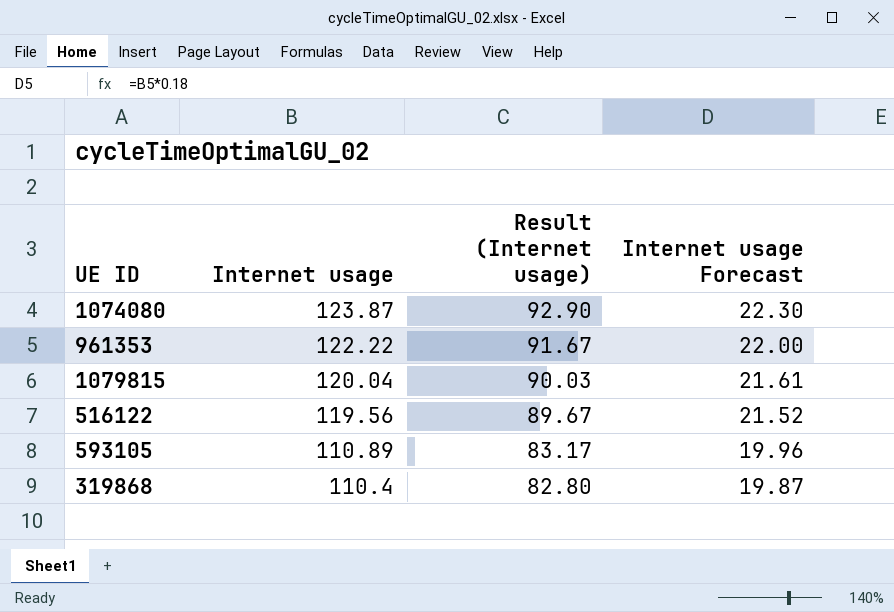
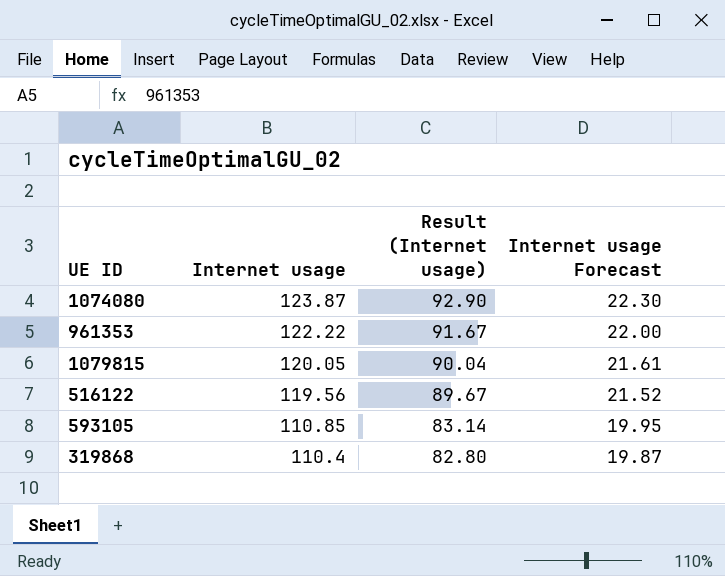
1079815 | Internet usage: 120.04 -> 120.05
1079815 | Result (Internet usage): 90.03 -> 90.04
593105 | Internet usage: 110.89 -> 110.85
593105 | Result (Internet usage): 83.17 -> 83.14
593105 | Internet usage Forecast: 19.96 -> 19.95

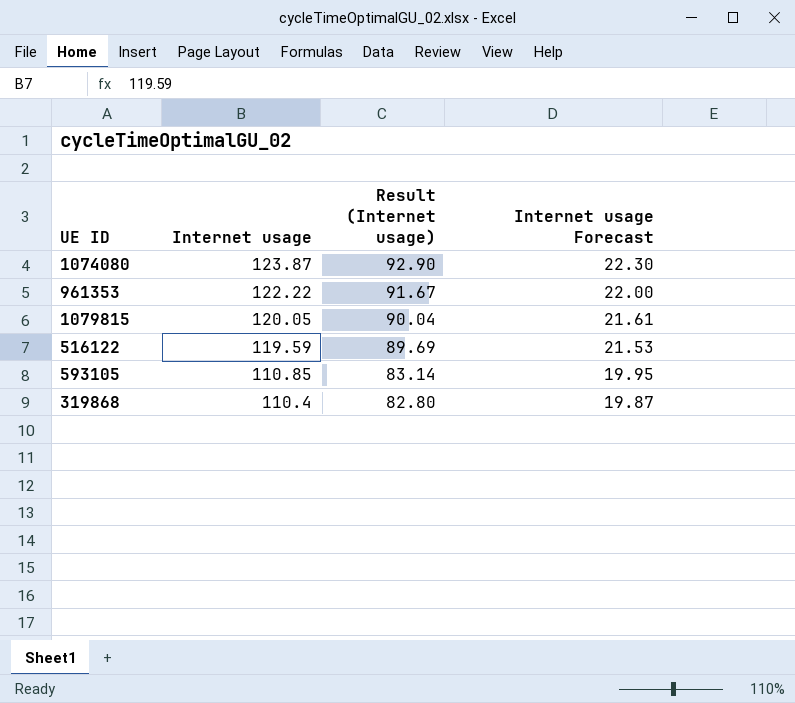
516122 | Internet usage: 119.56 -> 119.59
516122 | Result (Internet usage): 89.67 -> 89.69
516122 | Internet usage Forecast: 21.52 -> 21.53

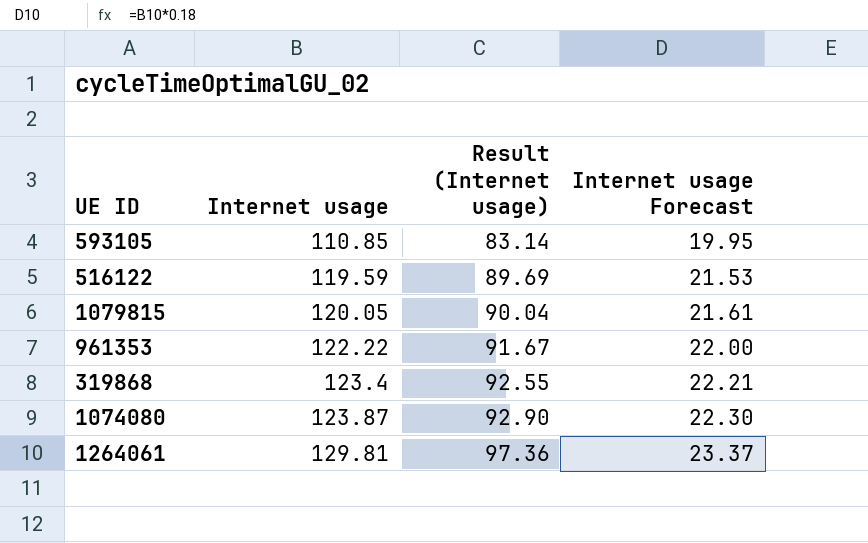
row order: Internet usage descending -> Internet usage ascending
319868 | Internet usage: 110.4 -> 123.4
319868 | Result (Internet usage): 82.80 -> 92.55
319868 | Internet usage Forecast: 19.87 -> 22.21
row 1264061: none -> 129.81 | 97.36 | 23.37

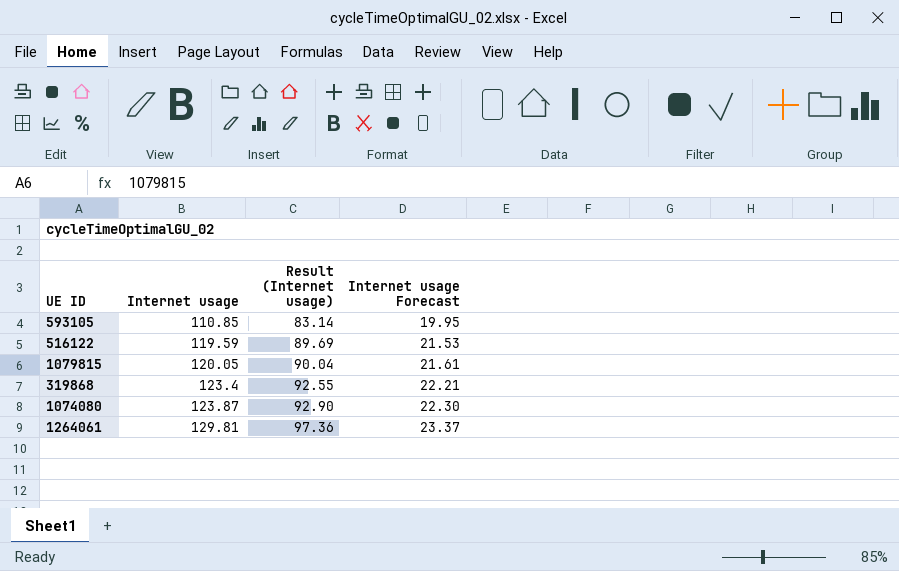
row 961353: 122.22 | 91.67 | 22.00 -> none

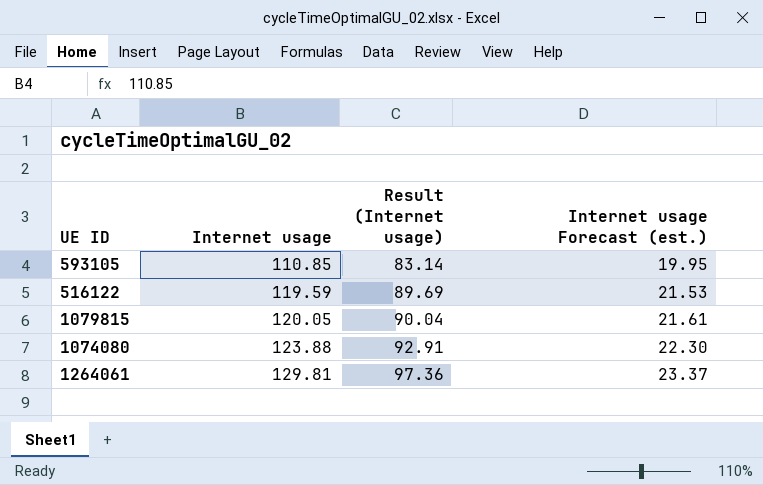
column name: Internet usage Forecast -> Internet usage Forecast (est.)
row 319868: 123.4 | 92.55 | 22.21 -> none
1074080 | Internet usage: 123.87 -> 123.88
1074080 | Result (Internet usage): 92.90 -> 92.91

